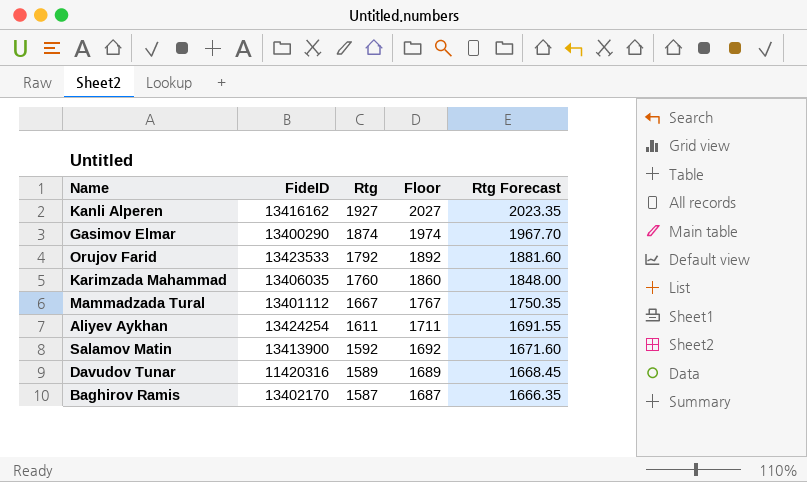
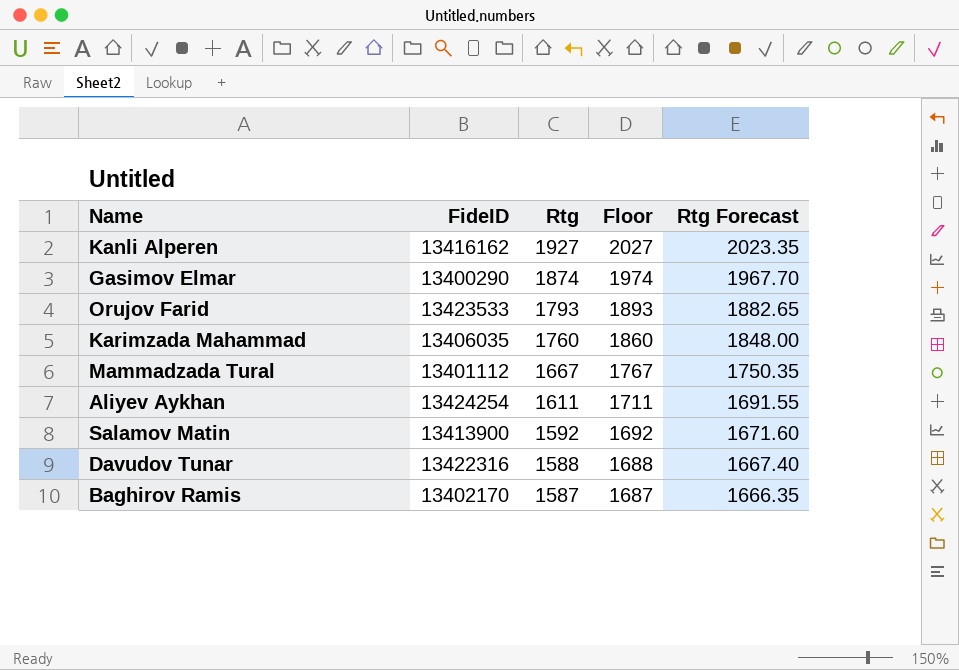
Orujov Farid | Rtg: 1792 -> 1793
Orujov Farid | Floor: 1892 -> 1893
Orujov Farid | Rtg Forecast: 1881.60 -> 1882.65
Davudov Tunar | FideID: 11420316 -> 13422316
Davudov Tunar | Rtg: 1589 -> 1588
Davudov Tunar | Floor: 1689 -> 1688
Davudov Tunar | Rtg Forecast: 1668.45 -> 1667.40

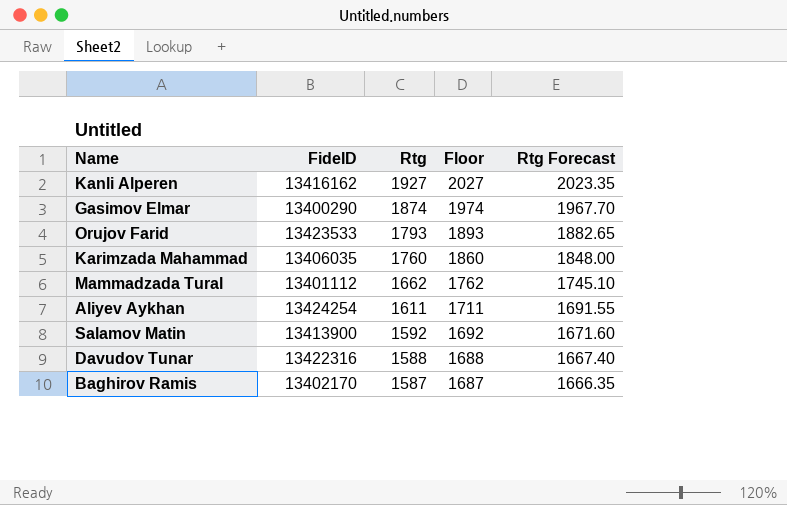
Mammadzada Tural | Rtg: 1667 -> 1662
Mammadzada Tural | Floor: 1767 -> 1762
Mammadzada Tural | Rtg Forecast: 1750.35 -> 1745.10

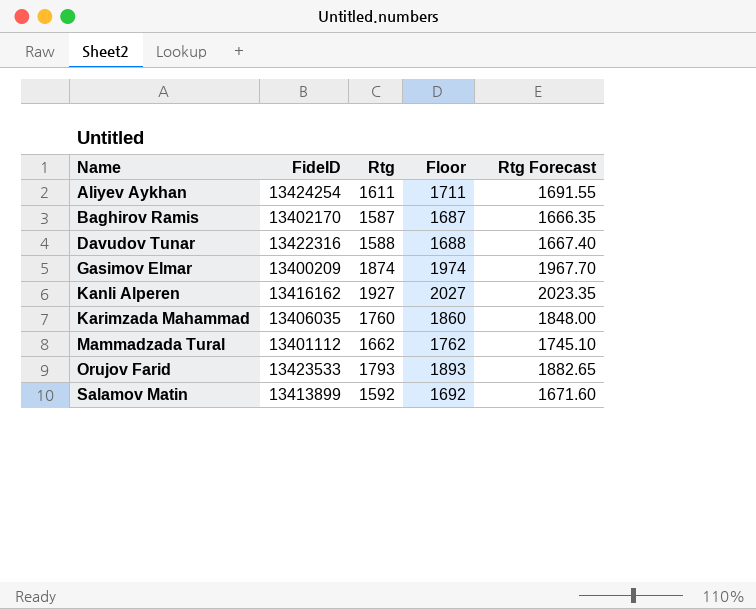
row order: Rtg descending -> Name ascending
Gasimov Elmar | FideID: 13400290 -> 13400209
Salamov Matin | FideID: 13413900 -> 13413899

